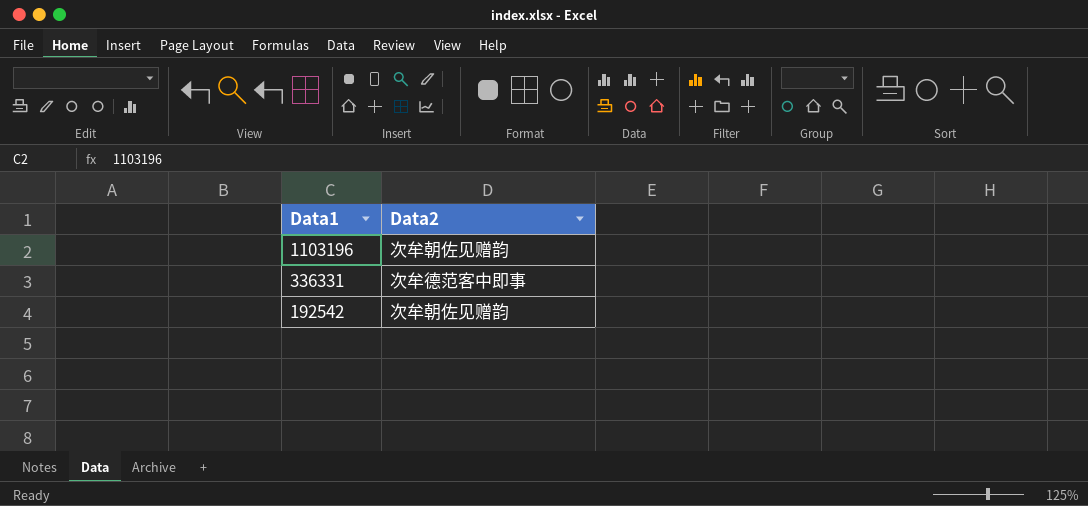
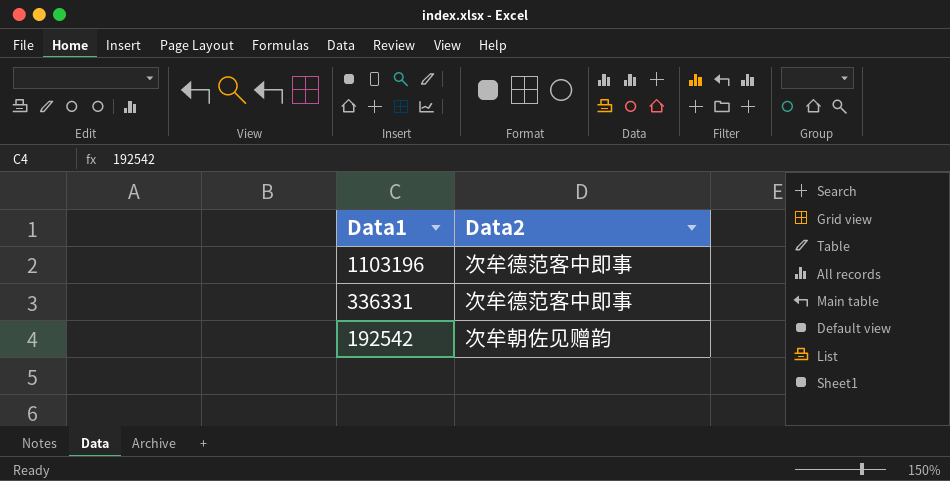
1103196 | Data2: 次牟朝佐见赠韵 -> 次牟德范客中即事

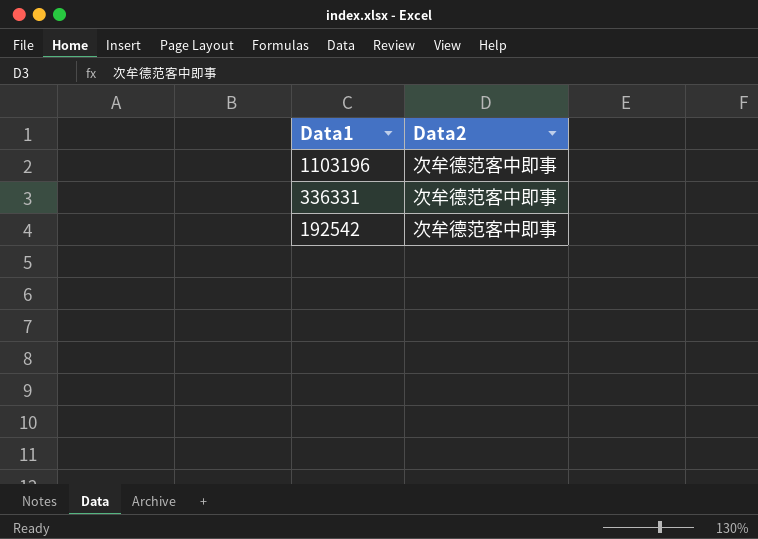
192542 | Data2: 次牟朝佐见赠韵 -> 次牟德范客中即事

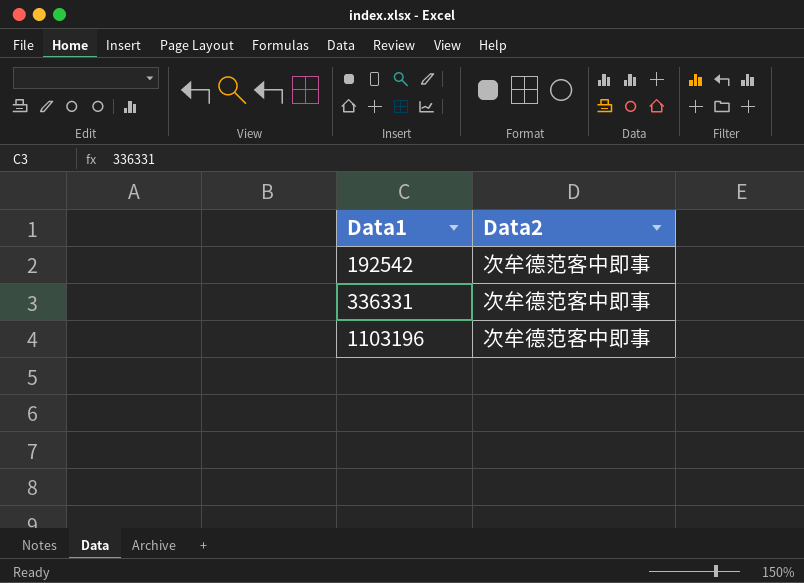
row order: Data1 descending -> Data1 ascending

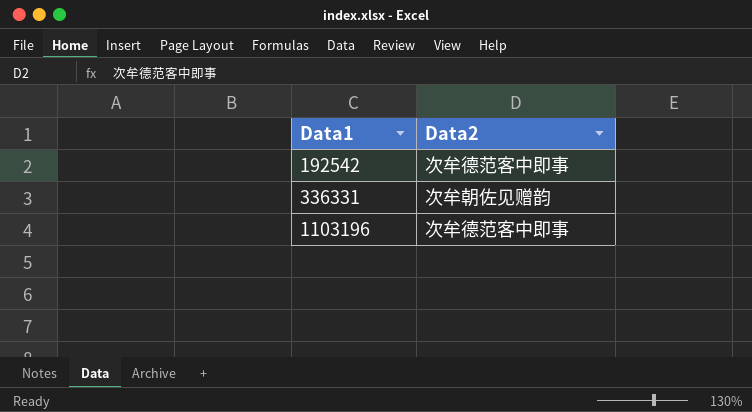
336331 | Data2: 次牟德范客中即事 -> 次牟朝佐见赠韵

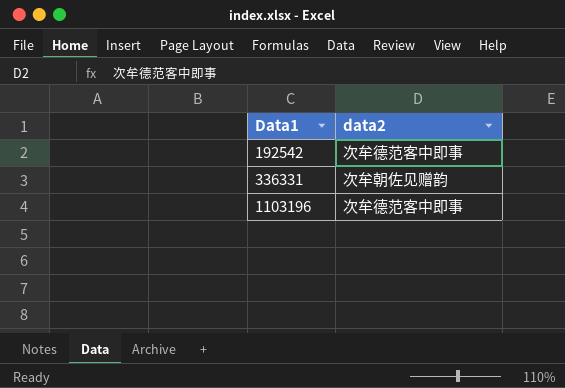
column name: Data2 -> data2

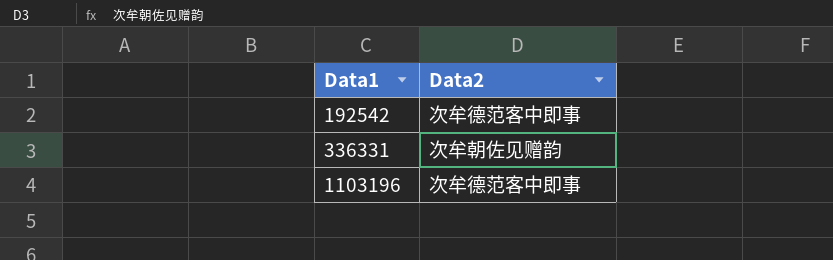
column name: data2 -> Data2

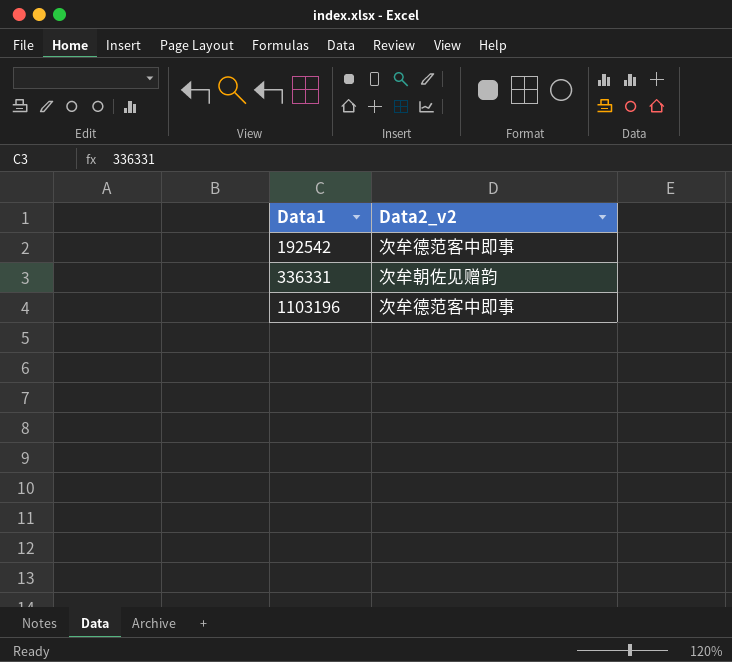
column name: Data2 -> Data2_v2

